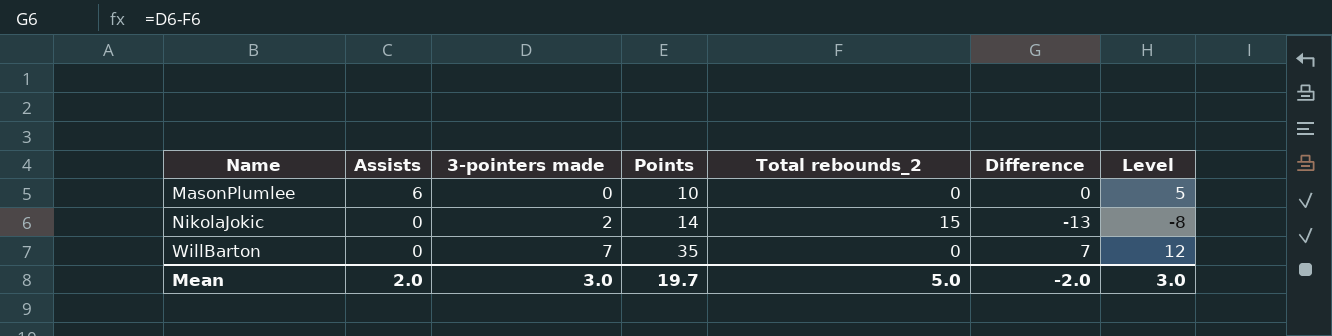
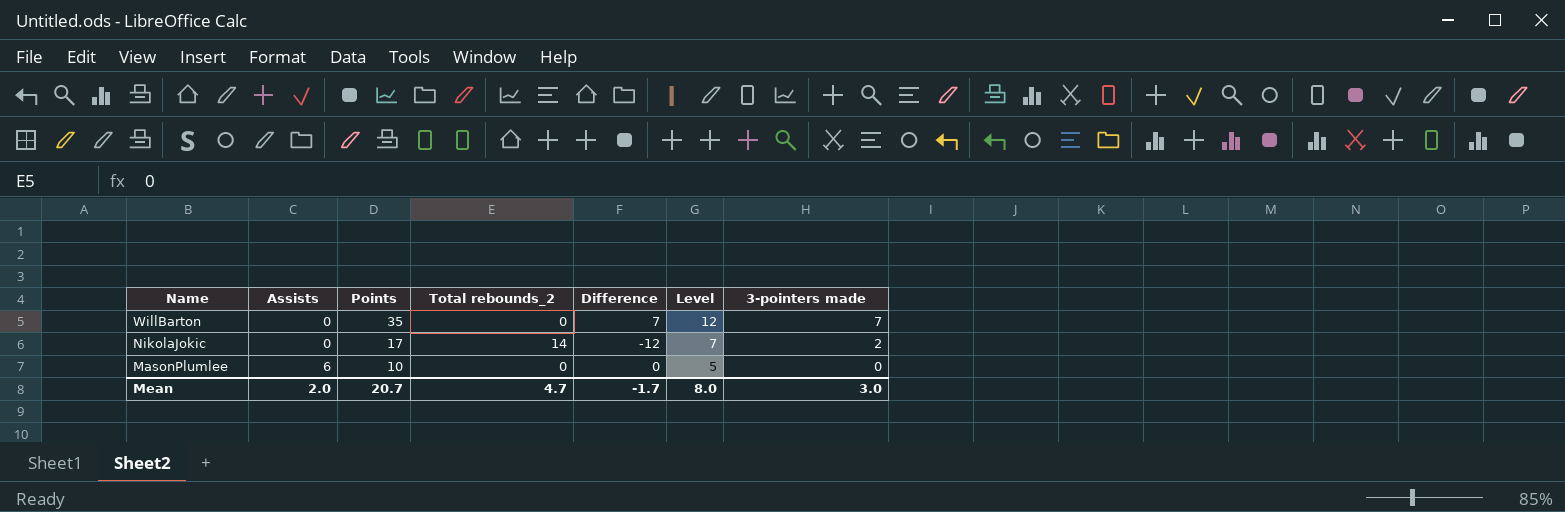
row order: Name ascending -> Name descending
column Level | formula: [Difference] + 5 -> [3-pointers made] + 5
column 3-pointers made | position: 3 -> 7
NikolaJokic | Points: 14 -> 17
NikolaJokic | Total rebounds_2: 15 -> 14
NikolaJokic | Difference: -13 -> -12
Mean | Points: 19.7 -> 20.7
Mean | Total rebounds_2: 5.0 -> 4.7
Mean | Difference: -2.0 -> -1.7
Mean | Level: 3.0 -> 8.0

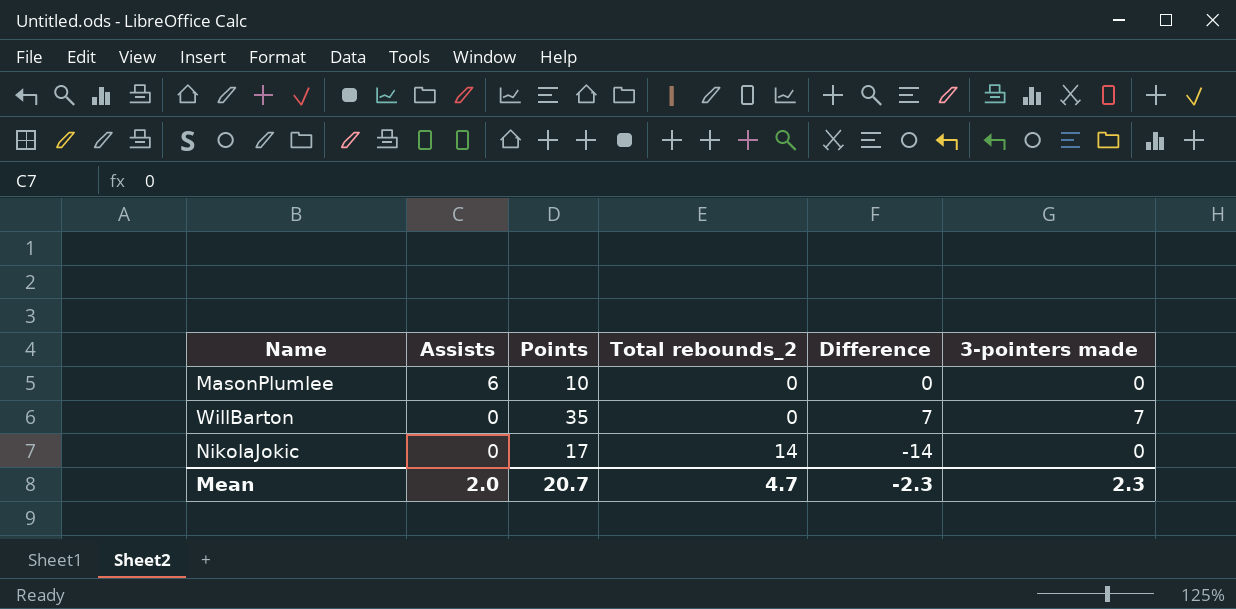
row order: Name descending -> Assists descending
column Level | formula: [3-pointers made] + 5 -> none
NikolaJokic | Difference: -12 -> -14
NikolaJokic | 3-pointers made: 2 -> 0
Mean | Difference: -1.7 -> -2.3
Mean | 3-pointers made: 3.0 -> 2.3

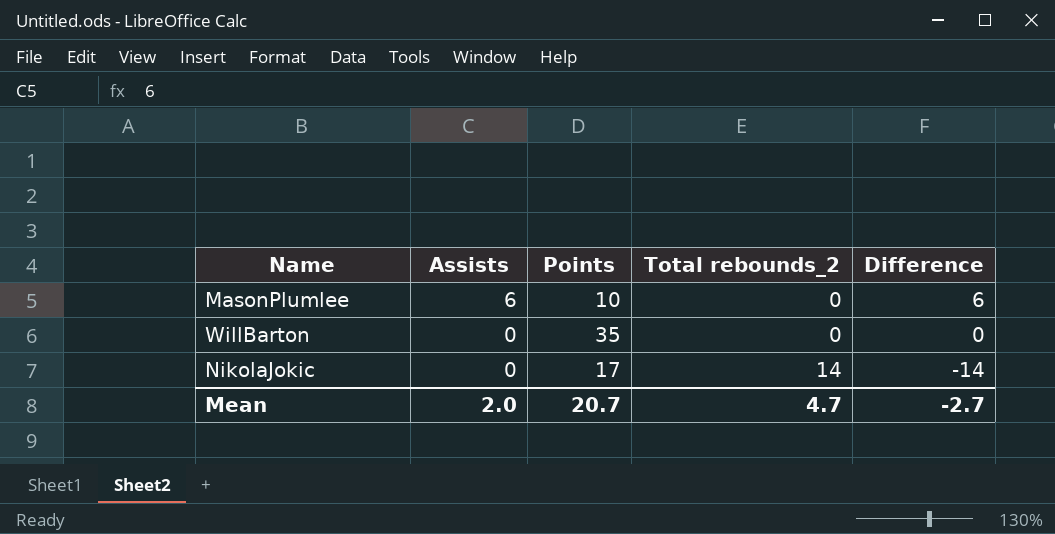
column 3-pointers made | position: 6 -> none
column Difference | formula: [3-pointers made] - [Total rebounds_2] -> [Assists] - [Total rebounds_2]
Mean | Difference: -2.3 -> -2.7

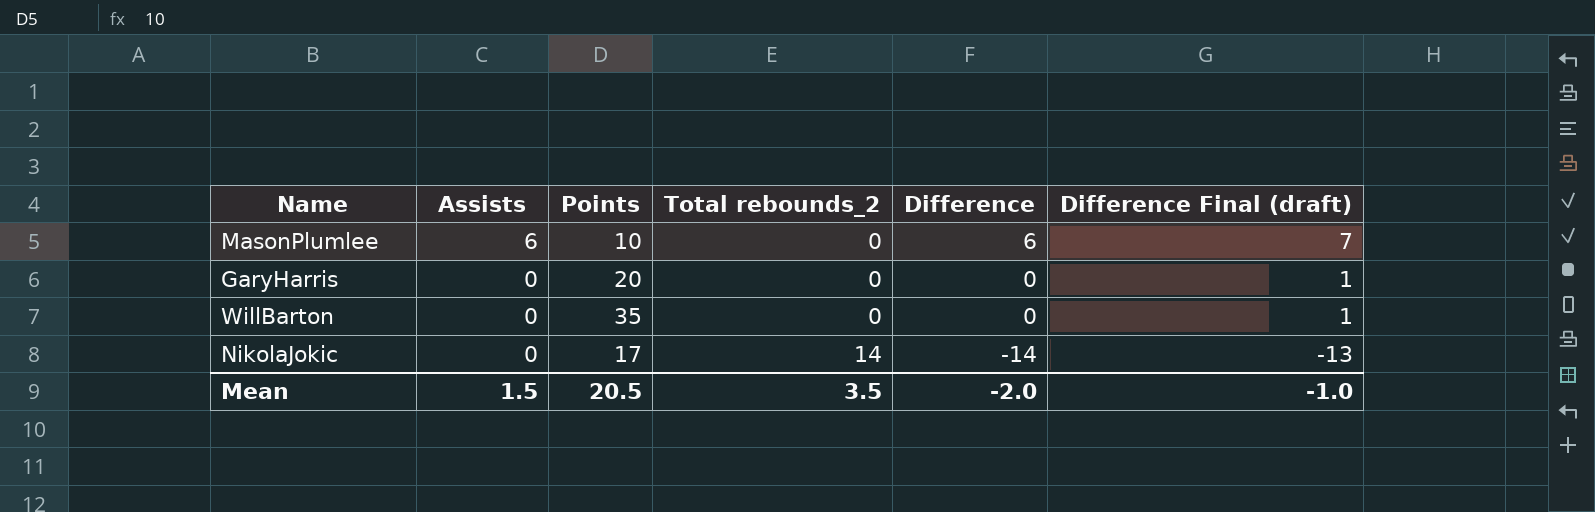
column Difference Final (draft) | formula: none -> [Difference] + 1
row GaryHarris: none -> 0 | 20 | 0 | 0 | 1
Mean | Assists: 2.0 -> 1.5
Mean | Points: 20.7 -> 20.5
Mean | Total rebounds_2: 4.7 -> 3.5
Mean | Difference: -2.7 -> -2.0

